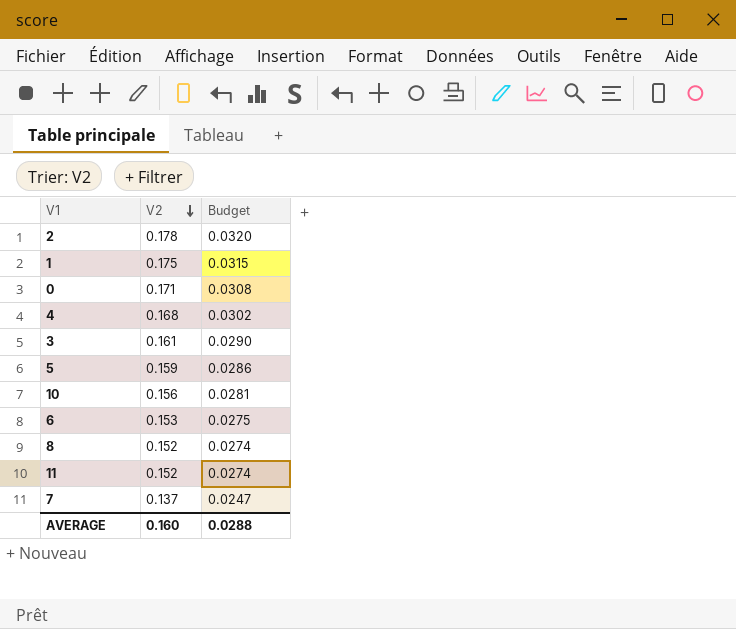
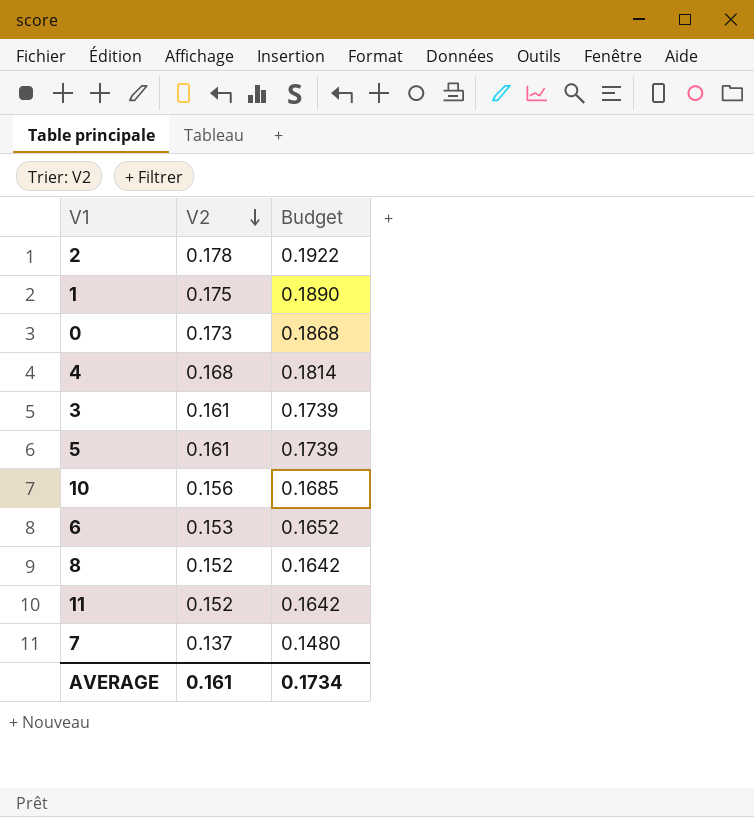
column Budget | formula: [V2] * 0.18 -> [V2] * 1.08
0 | V2: 0.171 -> 0.173
5 | V2: 0.159 -> 0.161
AVERAGE | V2: 0.160 -> 0.161
AVERAGE | Budget: 0.0288 -> 0.1734

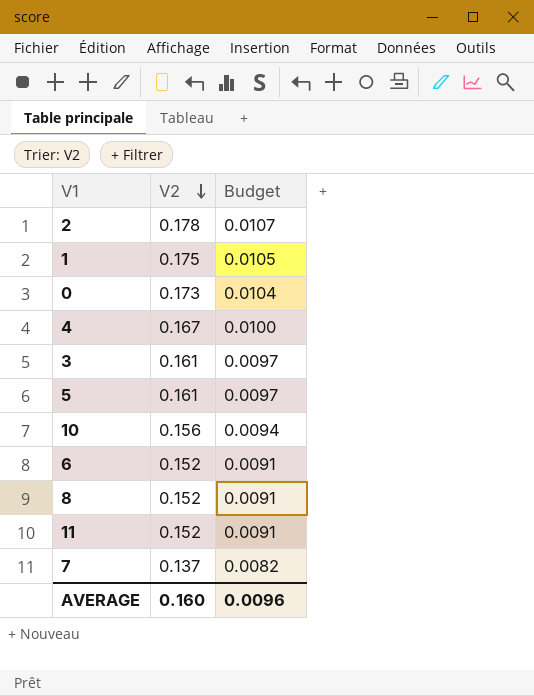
column Budget | formula: [V2] * 1.08 -> [V2] * 0.06
4 | V2: 0.168 -> 0.167
6 | V2: 0.153 -> 0.152
AVERAGE | V2: 0.161 -> 0.160
AVERAGE | Budget: 0.1734 -> 0.0096

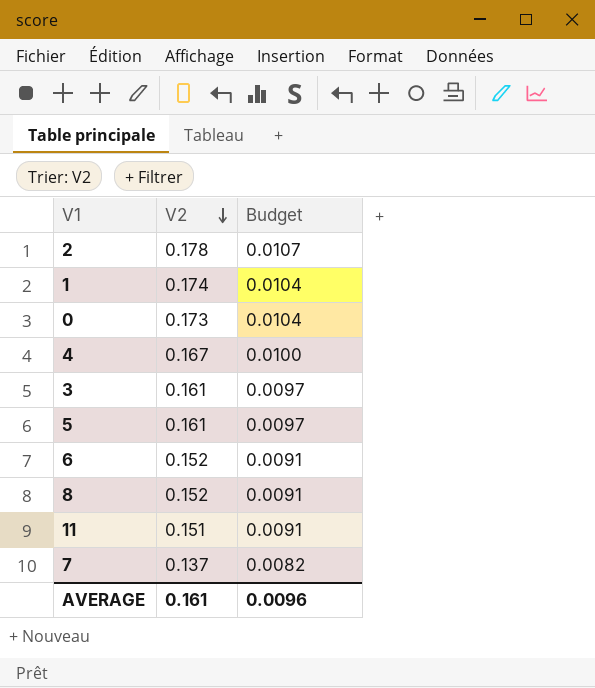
row 10: 0.156 | 0.0094 -> none
1 | V2: 0.175 -> 0.174
1 | Budget: 0.0105 -> 0.0104
11 | V2: 0.152 -> 0.151
AVERAGE | V2: 0.160 -> 0.161

